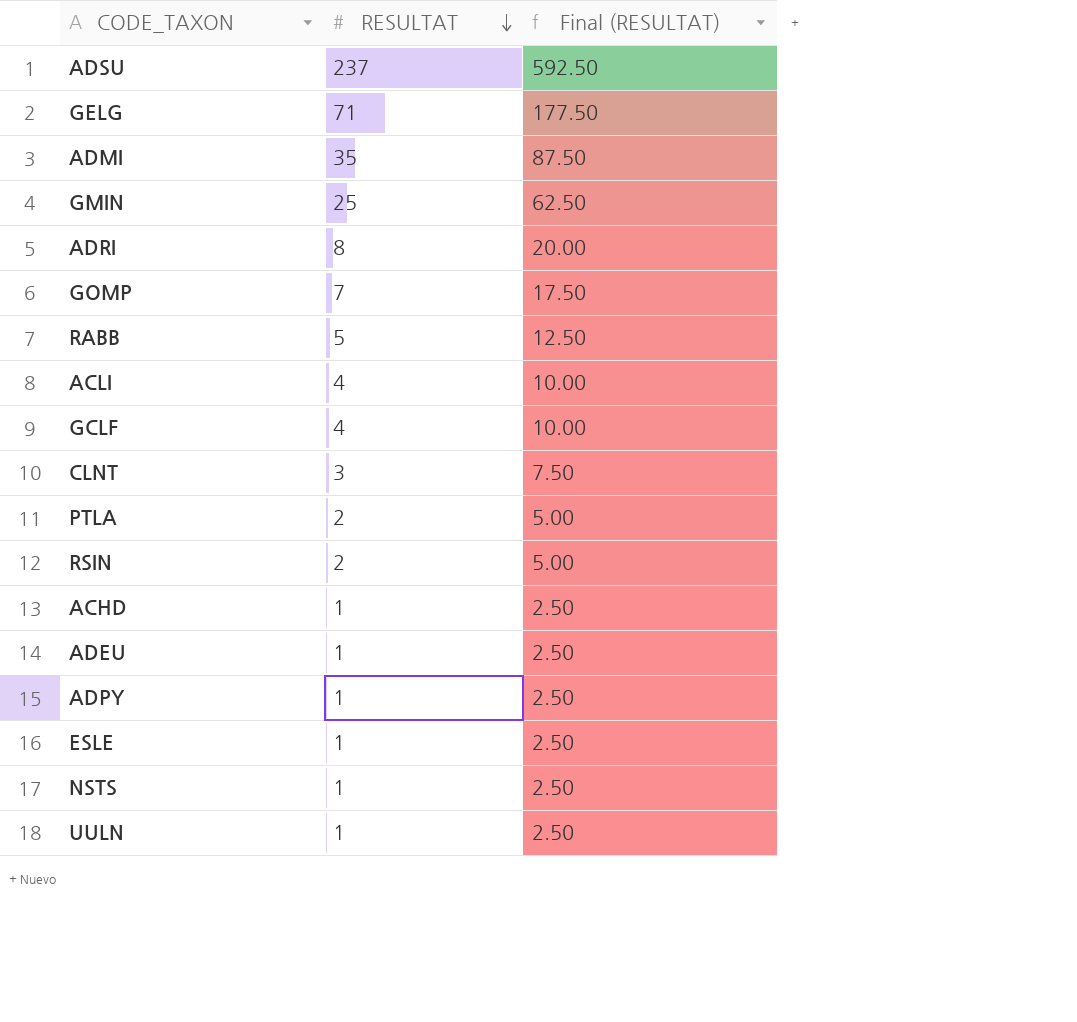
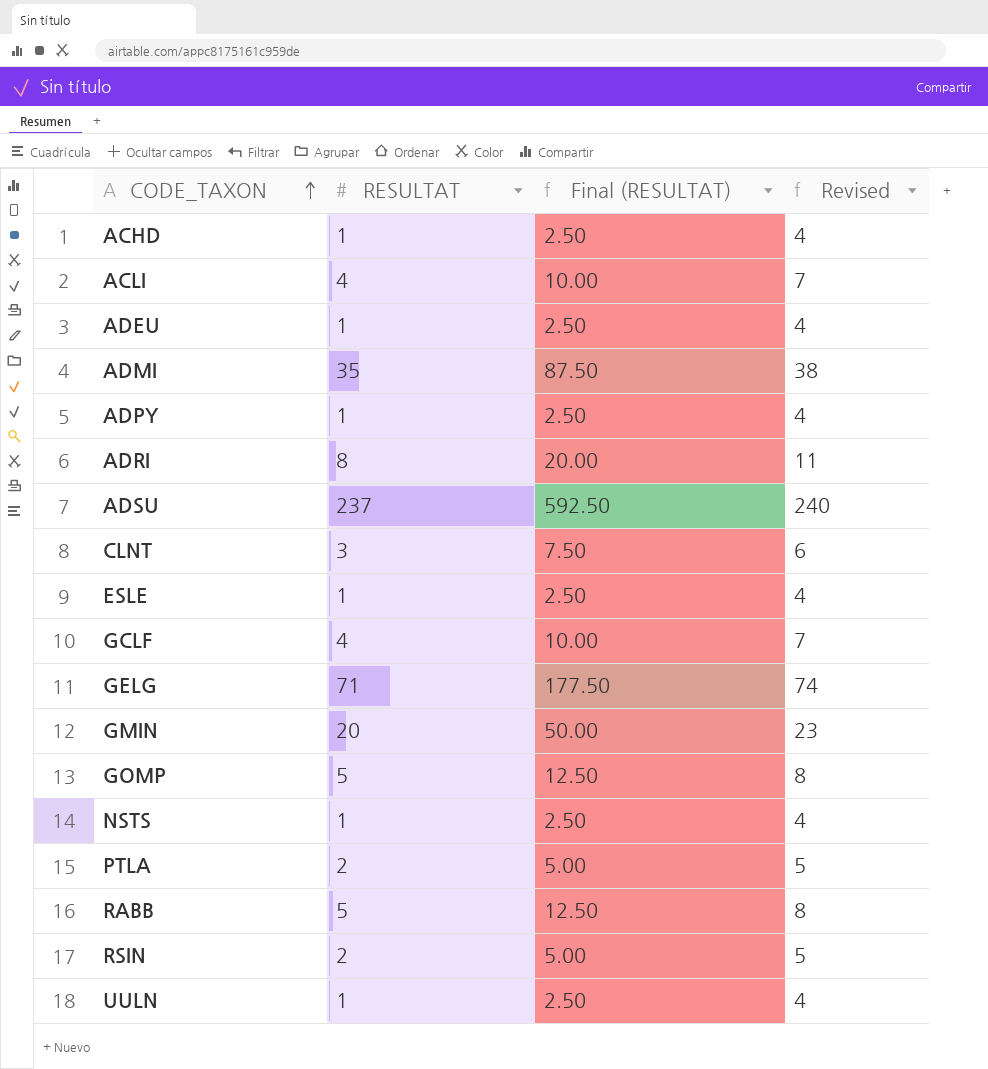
row order: RESULTAT descending -> CODE_TAXON ascending
column Revised | formula: none -> [RESULTAT] + 3
GMIN | RESULTAT: 25 -> 20
GMIN | Final (RESULTAT): 62.50 -> 50.00
GOMP | RESULTAT: 7 -> 5
GOMP | Final (RESULTAT): 17.50 -> 12.50

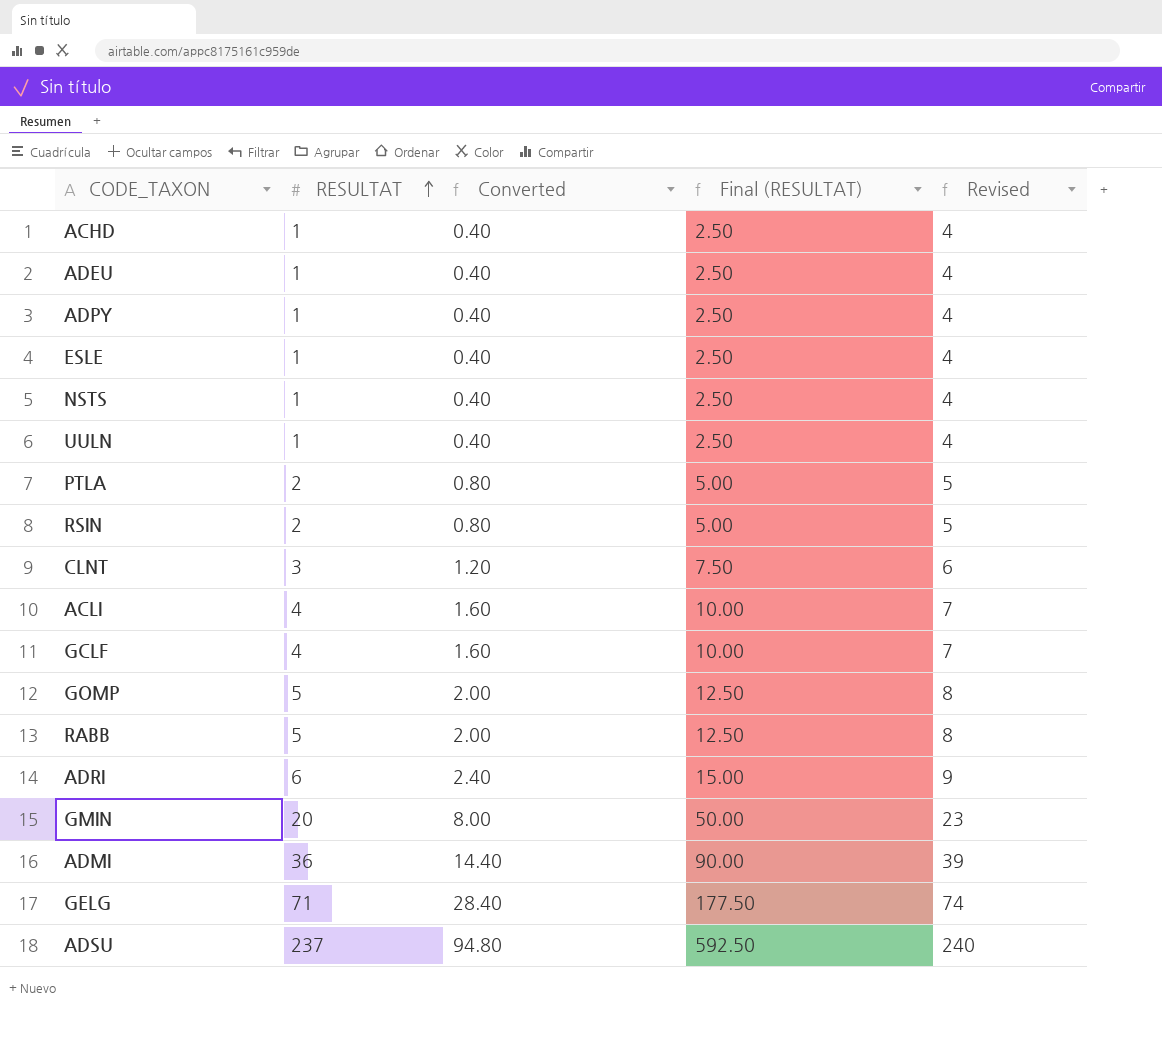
row order: CODE_TAXON ascending -> RESULTAT ascending
column Converted | formula: none -> [RESULTAT] * 0.4
ADRI | RESULTAT: 8 -> 6
ADRI | Final (RESULTAT): 20.00 -> 15.00
ADRI | Revised: 11 -> 9
ADMI | RESULTAT: 35 -> 36
ADMI | Final (RESULTAT): 87.50 -> 90.00
ADMI | Revised: 38 -> 39

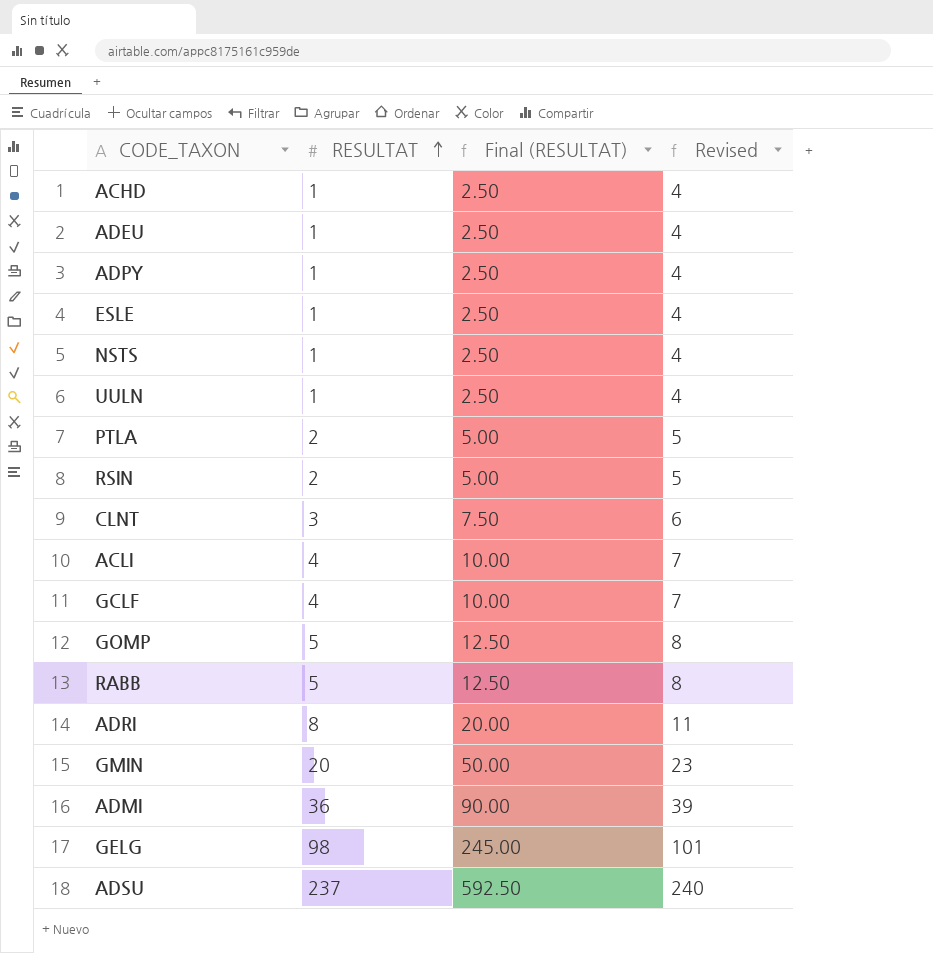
column Converted | formula: [RESULTAT] * 0.4 -> none
ADRI | RESULTAT: 6 -> 8
ADRI | Final (RESULTAT): 15.00 -> 20.00
ADRI | Revised: 9 -> 11
GELG | RESULTAT: 71 -> 98
GELG | Final (RESULTAT): 177.50 -> 245.00
GELG | Revised: 74 -> 101

